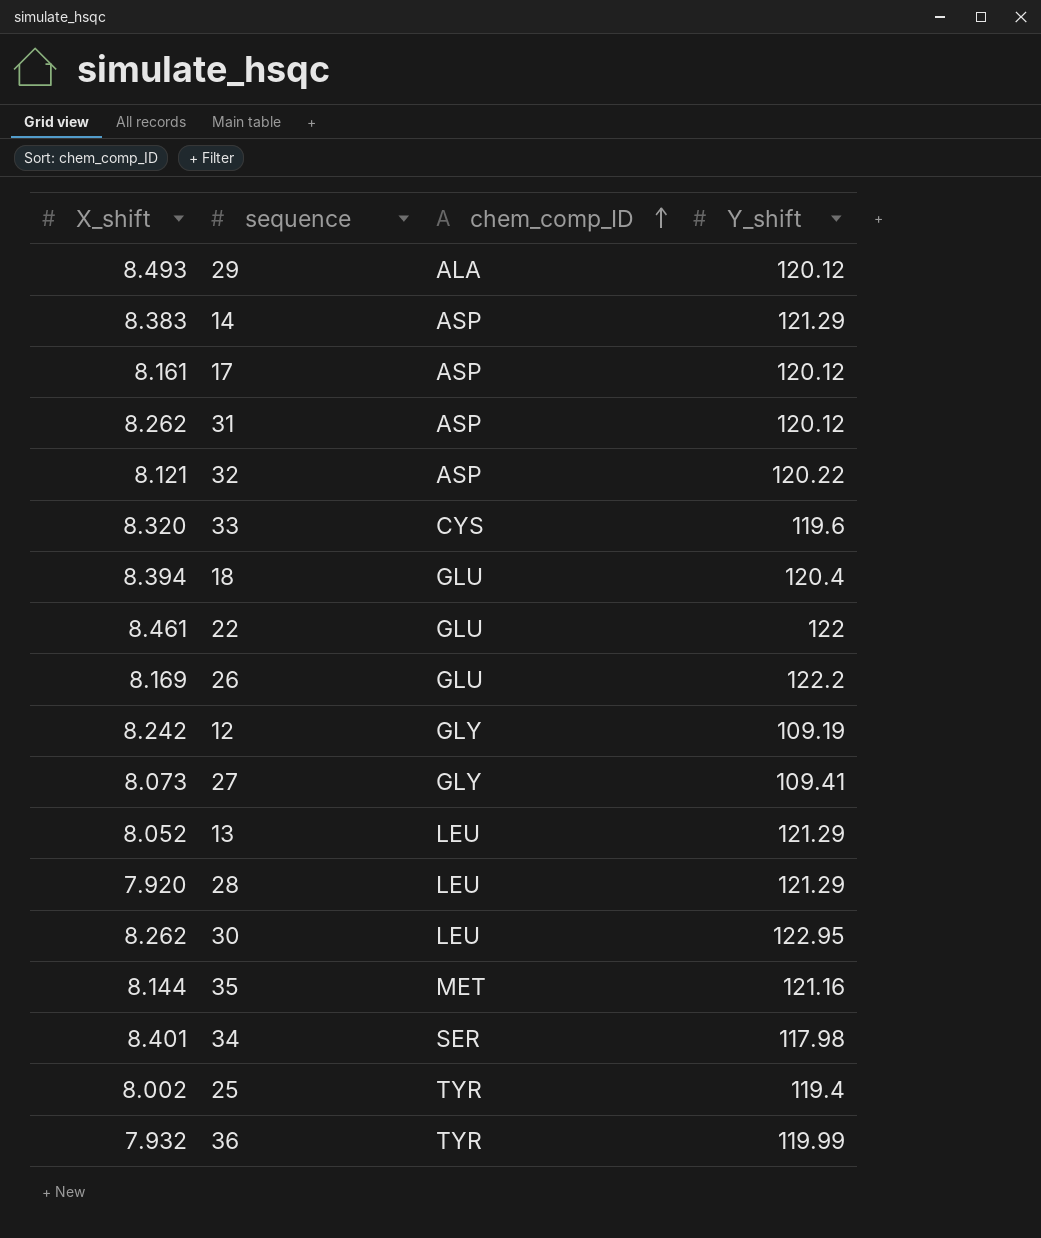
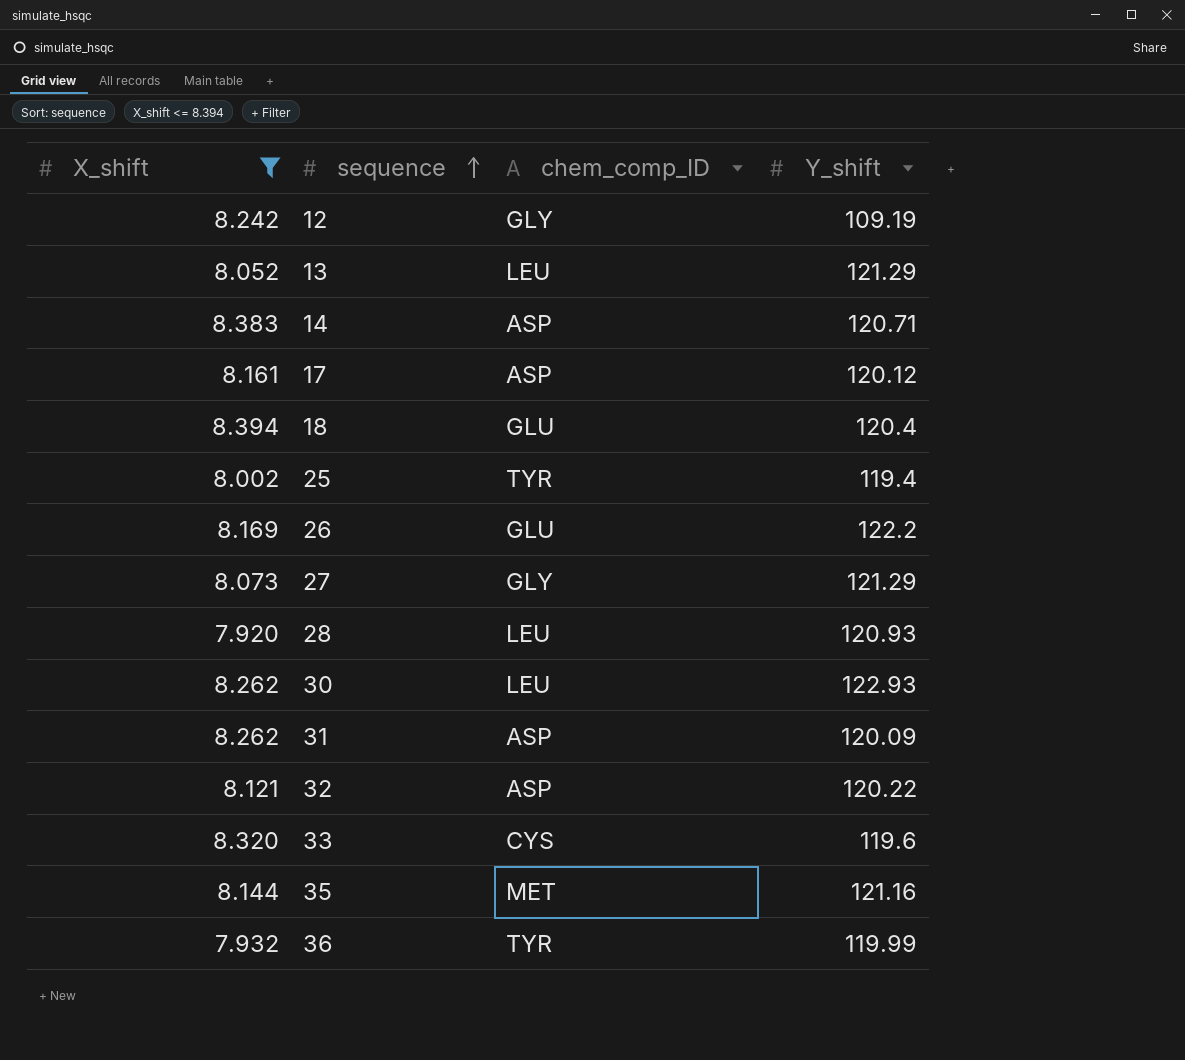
filter: none -> X_shift <= 8.394
row order: chem_comp_ID ascending -> sequence ascending
14 | Y_shift: 121.29 -> 120.71
27 | Y_shift: 109.41 -> 121.29
28 | Y_shift: 121.29 -> 120.93
30 | Y_shift: 122.95 -> 122.93
31 | Y_shift: 120.12 -> 120.09

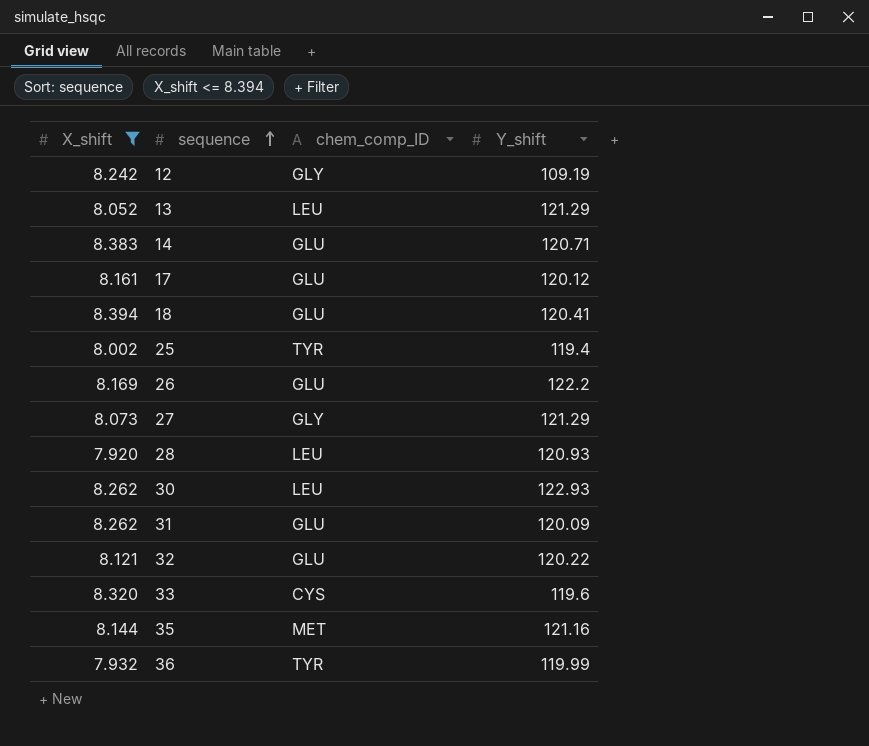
14 | chem_comp_ID: ASP -> GLU
17 | chem_comp_ID: ASP -> GLU
18 | Y_shift: 120.4 -> 120.41
31 | chem_comp_ID: ASP -> GLU
32 | chem_comp_ID: ASP -> GLU

